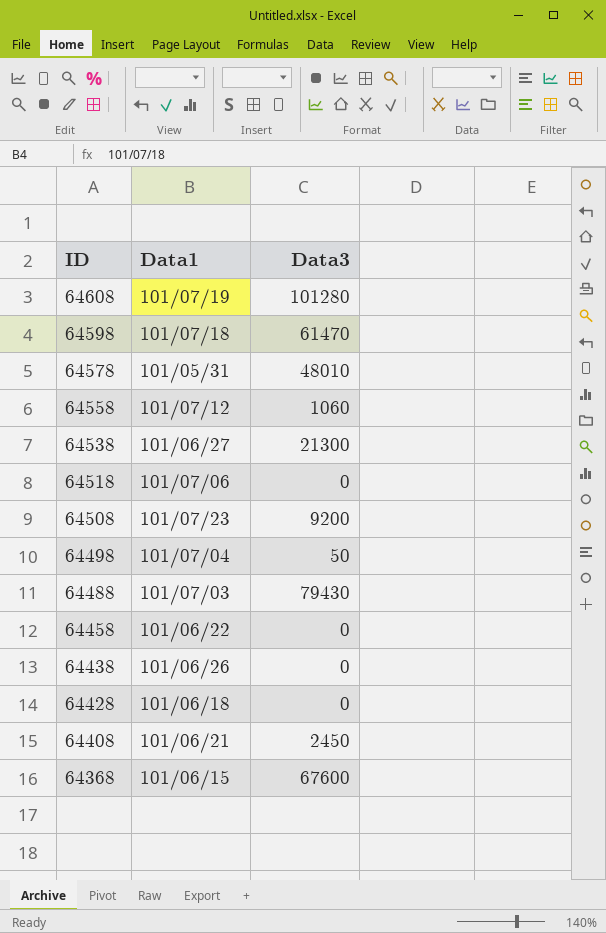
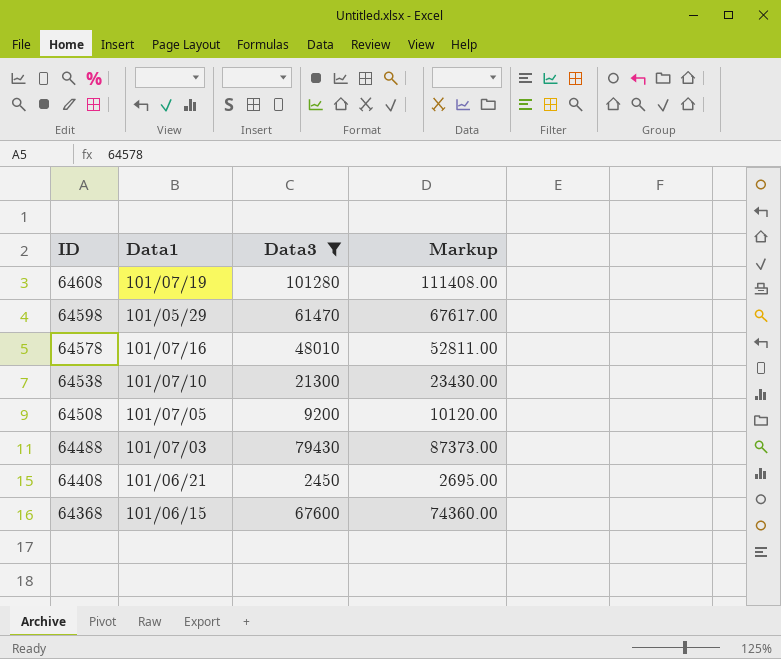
filter: none -> Data3 >= 2450
column Markup | formula: none -> [Data3] * 1.1
64598 | Data1: 101/07/18 -> 101/05/29
64578 | Data1: 101/05/31 -> 101/07/16
64538 | Data1: 101/06/27 -> 101/07/10
64508 | Data1: 101/07/23 -> 101/07/05

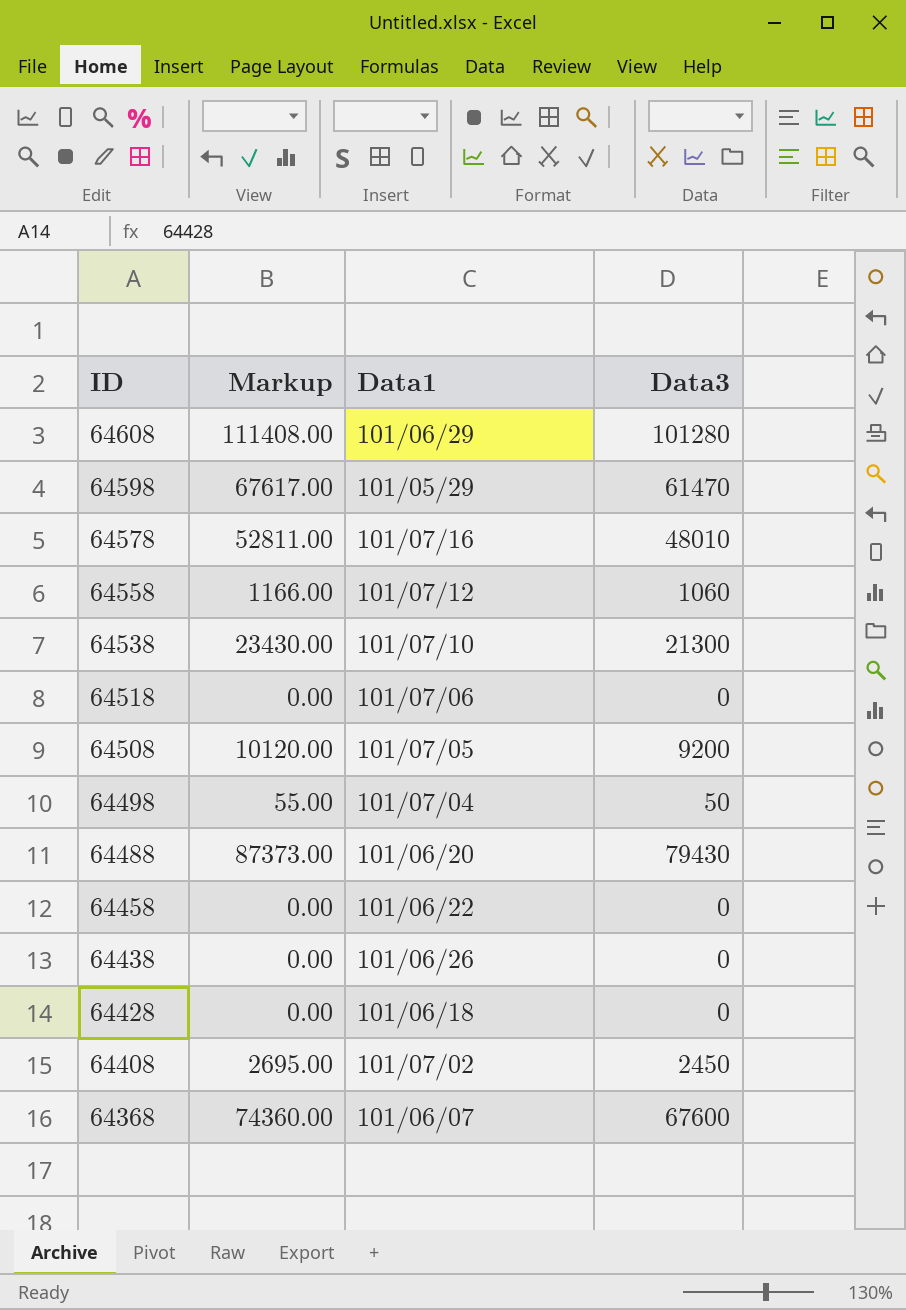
filter: Data3 >= 2450 -> none
column Markup | position: 4 -> 2
64608 | Data1: 101/07/19 -> 101/06/29
64488 | Data1: 101/07/03 -> 101/06/20
64408 | Data1: 101/06/21 -> 101/07/02
64368 | Data1: 101/06/15 -> 101/06/07

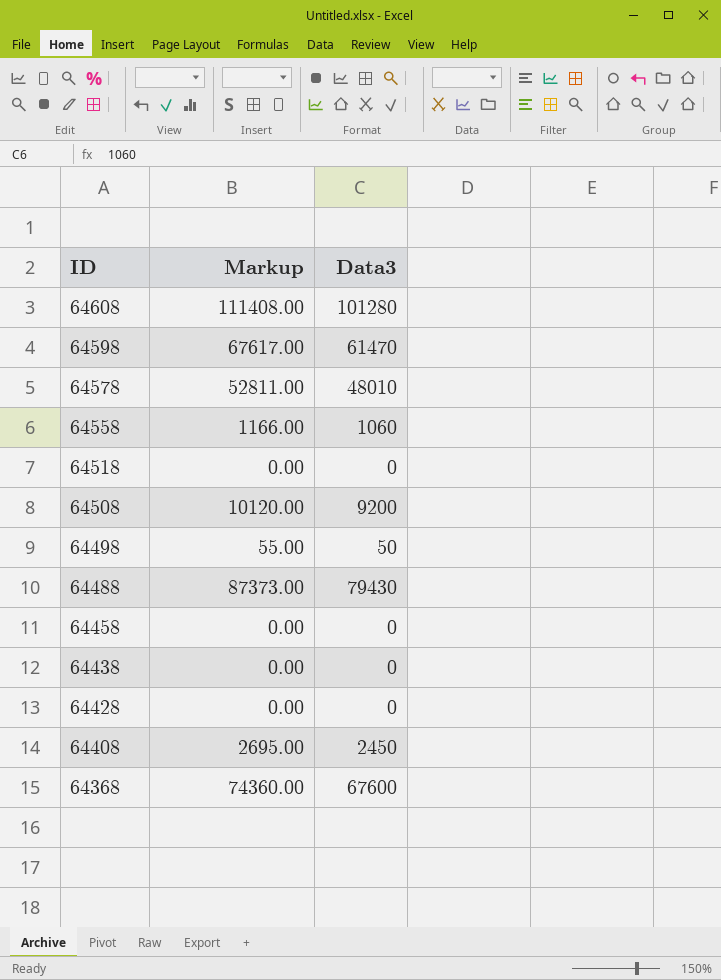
column Data1 | position: 3 -> none
row 64538: 23430.00 | 101/07/10 | 21300 -> none

